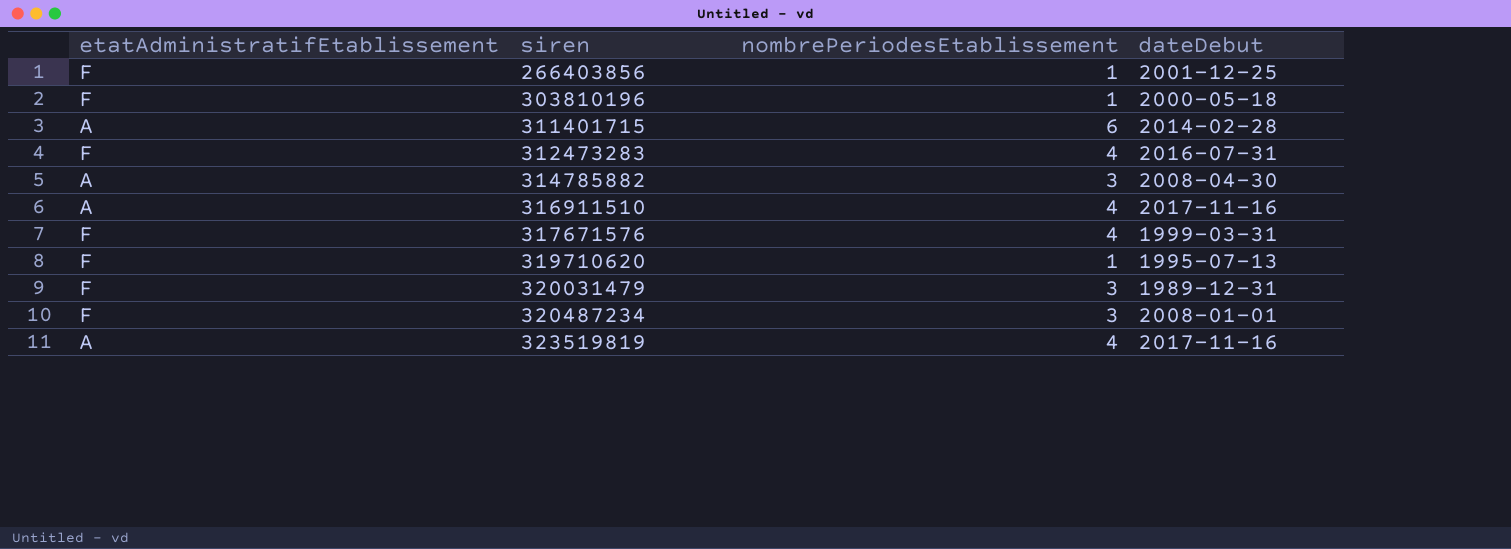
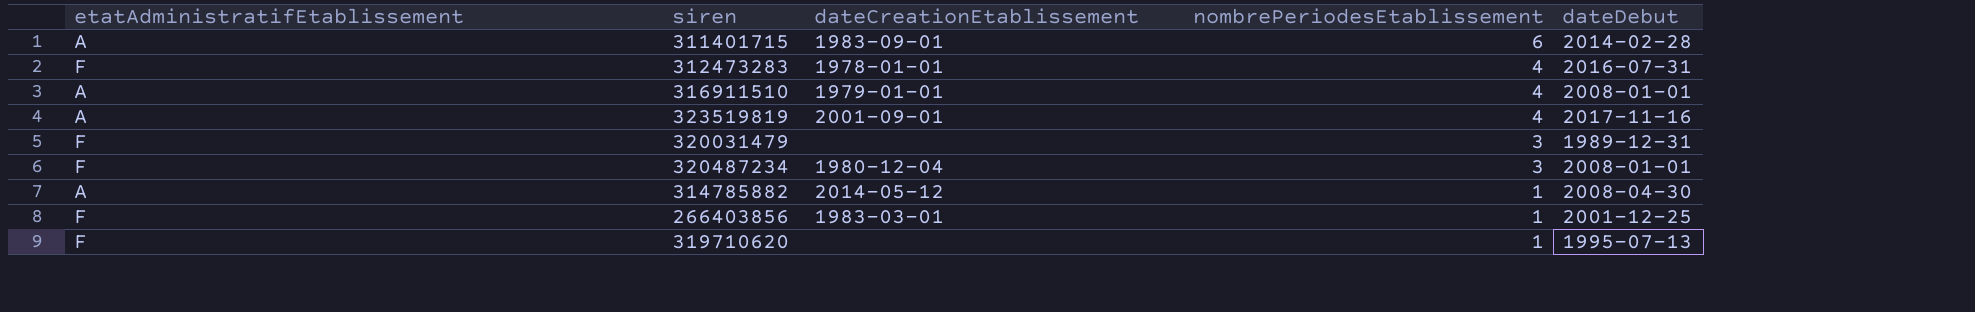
row order: siren ascending -> nombrePeriodesEtablissement descending
column dateCreationEtablissement | position: none -> 3
row 303810196: F | 1 | 2000-05-18 -> none
row 317671576: F | 4 | 1999-03-31 -> none
316911510 | dateDebut: 2017-11-16 -> 2008-01-01
314785882 | nombrePeriodesEtablissement: 3 -> 1

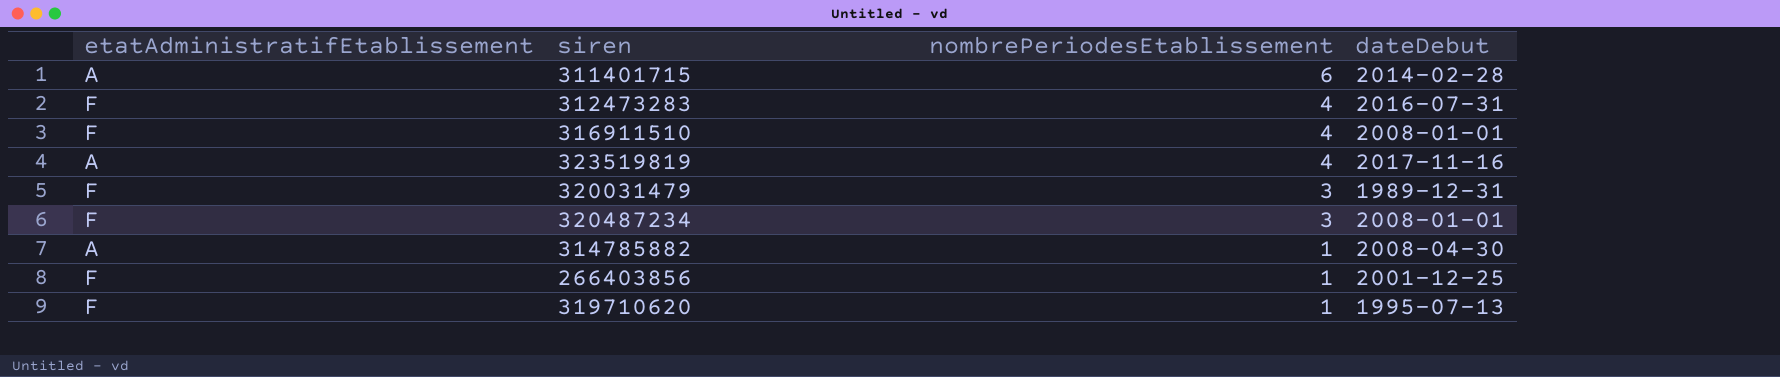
column dateCreationEtablissement | position: 3 -> none
316911510 | etatAdministratifEtablissement: A -> F

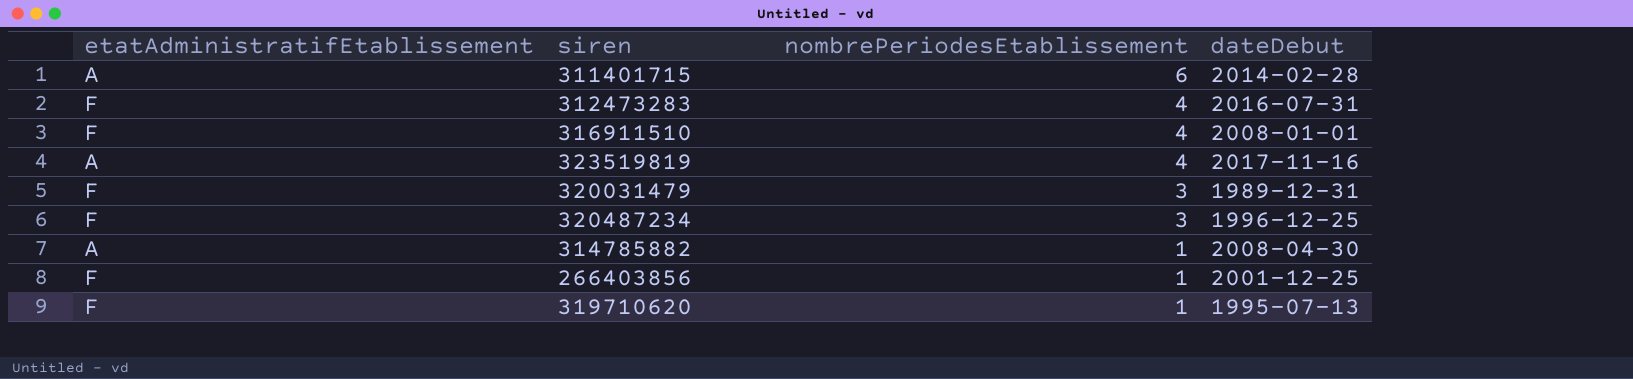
320487234 | dateDebut: 2008-01-01 -> 1996-12-25

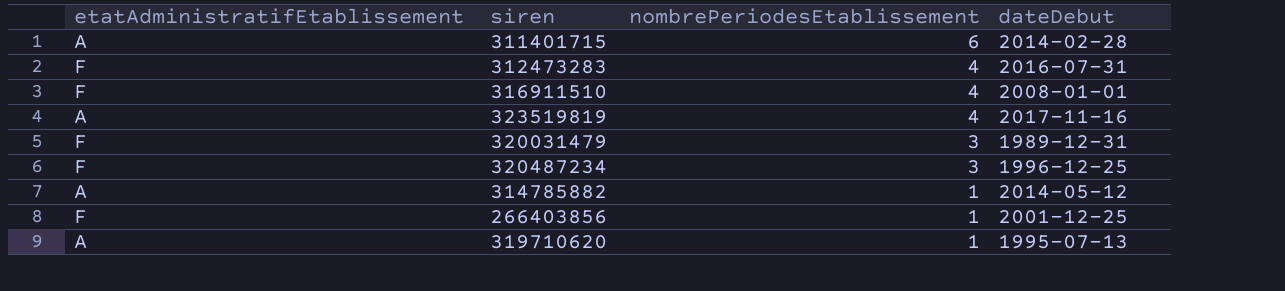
314785882 | dateDebut: 2008-04-30 -> 2014-05-12
319710620 | etatAdministratifEtablissement: F -> A

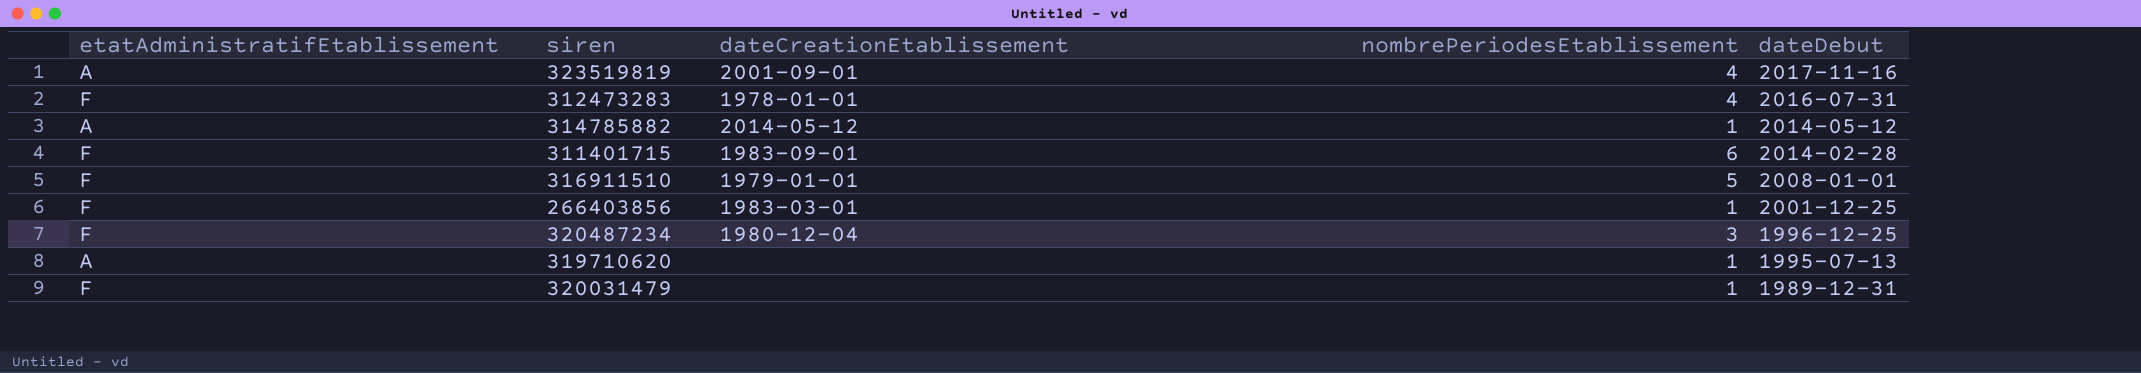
row order: nombrePeriodesEtablissement descending -> dateDebut descending
column dateCreationEtablissement | position: none -> 3
311401715 | etatAdministratifEtablissement: A -> F
316911510 | nombrePeriodesEtablissement: 4 -> 5
320031479 | nombrePeriodesEtablissement: 3 -> 1

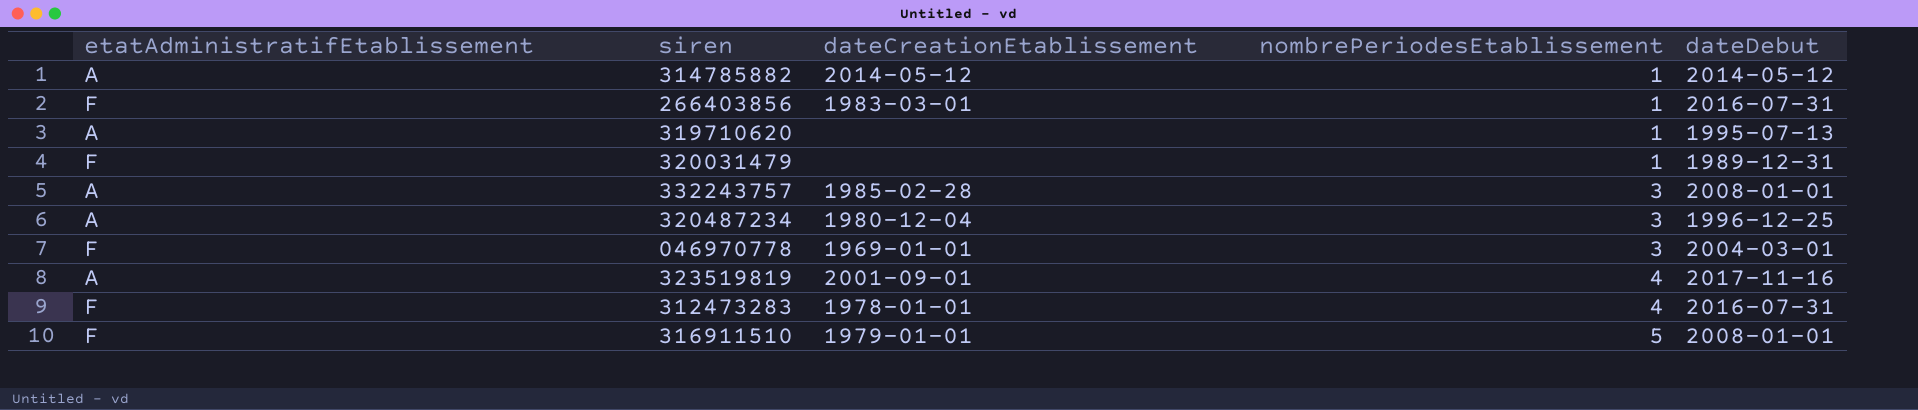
row order: dateDebut descending -> nombrePeriodesEtablissement ascending
row 311401715: F | 1983-09-01 | 6 | 2014-02-28 -> none
266403856 | dateDebut: 2001-12-25 -> 2016-07-31
row 332243757: none -> A | 1985-02-28 | 3 | 2008-01-01
320487234 | etatAdministratifEtablissement: F -> A
row 046970778: none -> F | 1969-01-01 | 3 | 2004-03-01

